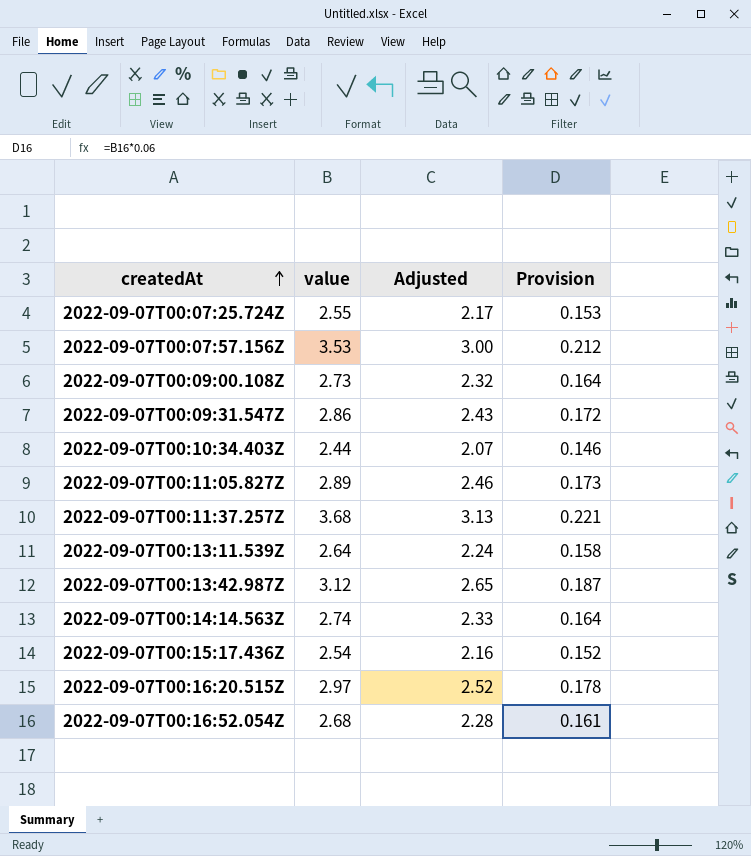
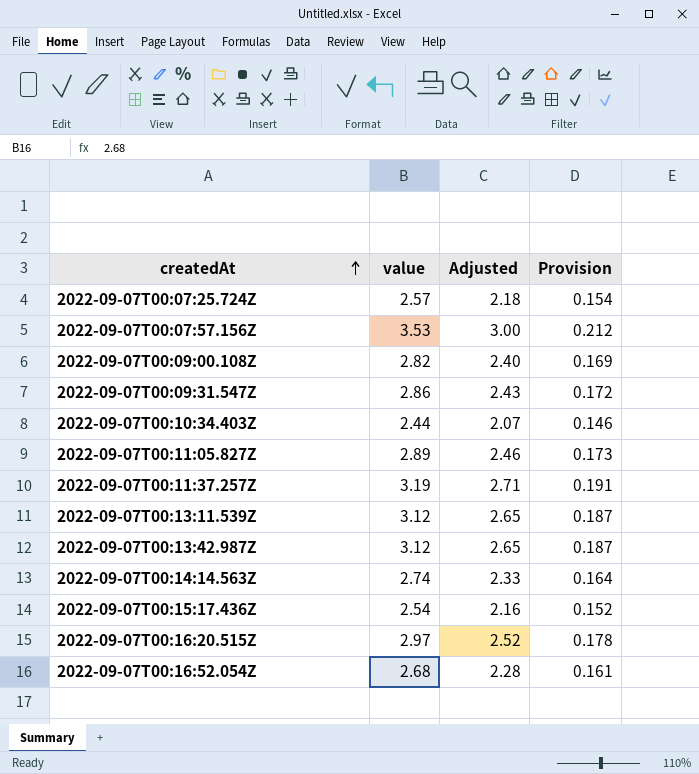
2022-09-07T00:07:25.724Z | value: 2.55 -> 2.57
2022-09-07T00:07:25.724Z | Adjusted: 2.17 -> 2.18
2022-09-07T00:07:25.724Z | Provision: 0.153 -> 0.154
2022-09-07T00:09:00.108Z | value: 2.73 -> 2.82
2022-09-07T00:09:00.108Z | Adjusted: 2.32 -> 2.40
2022-09-07T00:09:00.108Z | Provision: 0.164 -> 0.169
2022-09-07T00:11:37.257Z | value: 3.68 -> 3.19
2022-09-07T00:11:37.257Z | Adjusted: 3.13 -> 2.71
2022-09-07T00:11:37.257Z | Provision: 0.221 -> 0.191
2022-09-07T00:13:11.539Z | value: 2.64 -> 3.12
2022-09-07T00:13:11.539Z | Adjusted: 2.24 -> 2.65
2022-09-07T00:13:11.539Z | Provision: 0.158 -> 0.187

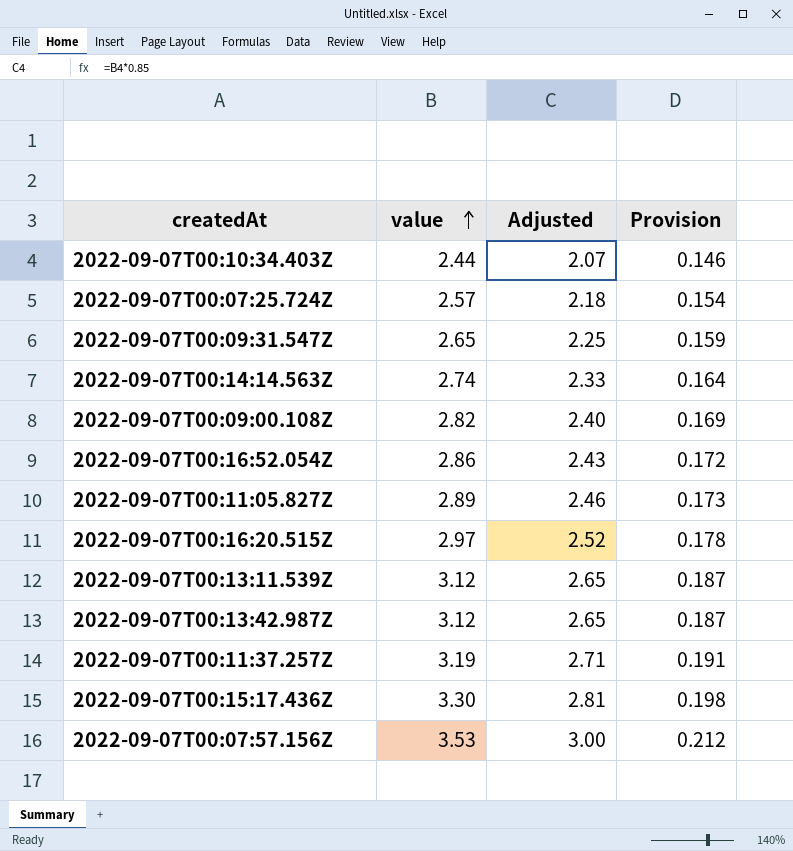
row order: createdAt ascending -> value ascending
2022-09-07T00:09:31.547Z | value: 2.86 -> 2.65
2022-09-07T00:09:31.547Z | Adjusted: 2.43 -> 2.25
2022-09-07T00:09:31.547Z | Provision: 0.172 -> 0.159
2022-09-07T00:16:52.054Z | value: 2.68 -> 2.86
2022-09-07T00:16:52.054Z | Adjusted: 2.28 -> 2.43
2022-09-07T00:16:52.054Z | Provision: 0.161 -> 0.172
2022-09-07T00:15:17.436Z | value: 2.54 -> 3.30
2022-09-07T00:15:17.436Z | Adjusted: 2.16 -> 2.81
2022-09-07T00:15:17.436Z | Provision: 0.152 -> 0.198

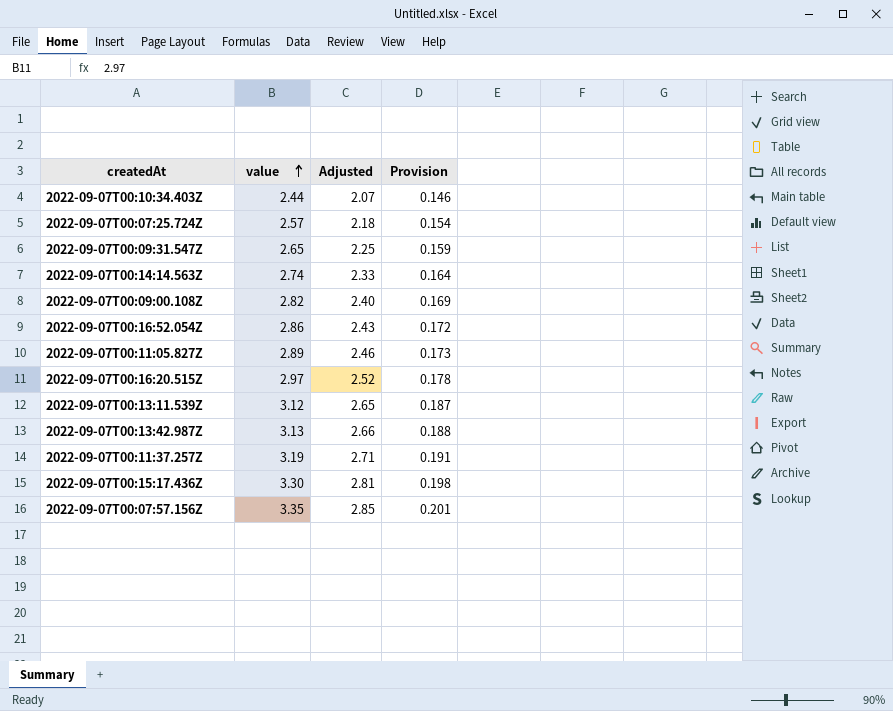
2022-09-07T00:13:42.987Z | value: 3.12 -> 3.13
2022-09-07T00:13:42.987Z | Adjusted: 2.65 -> 2.66
2022-09-07T00:13:42.987Z | Provision: 0.187 -> 0.188
2022-09-07T00:07:57.156Z | value: 3.53 -> 3.35
2022-09-07T00:07:57.156Z | Adjusted: 3.00 -> 2.85
2022-09-07T00:07:57.156Z | Provision: 0.212 -> 0.201

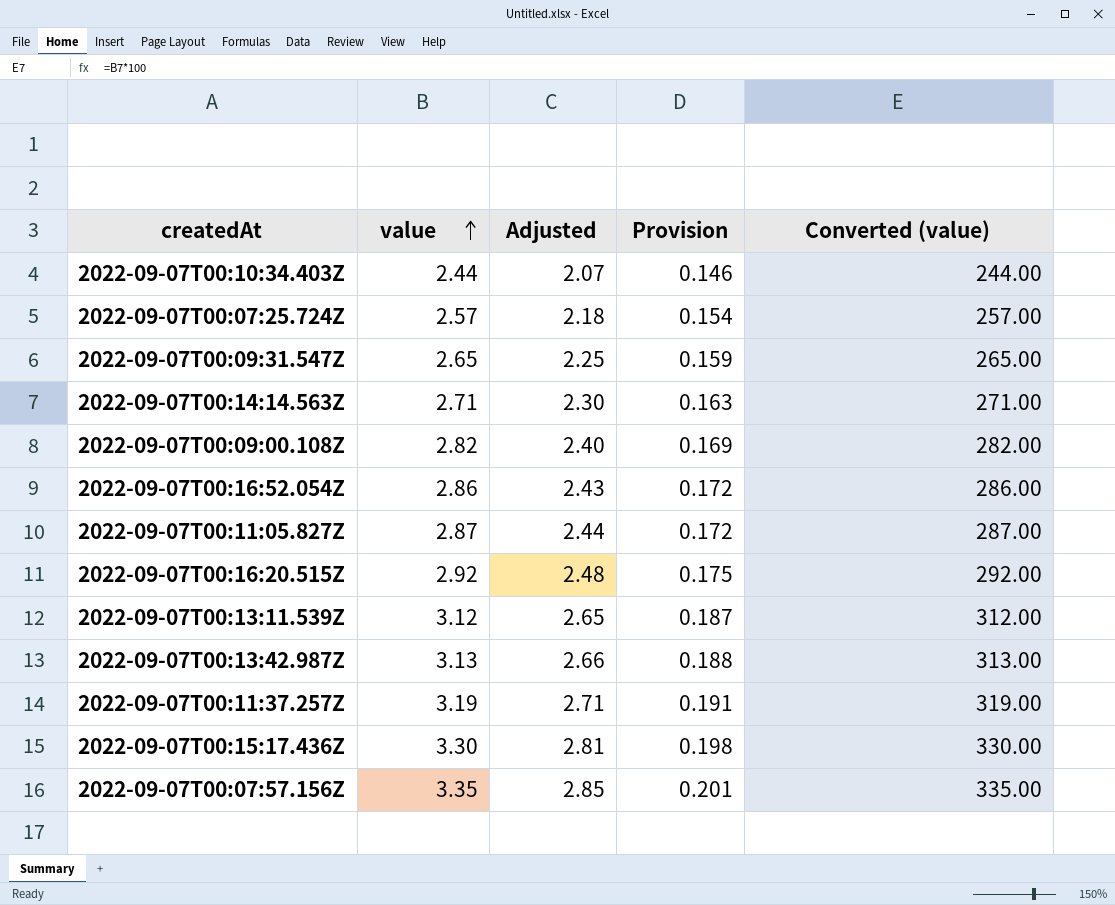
column Converted (value) | formula: none -> [value] * 100
2022-09-07T00:14:14.563Z | value: 2.74 -> 2.71
2022-09-07T00:14:14.563Z | Adjusted: 2.33 -> 2.30
2022-09-07T00:14:14.563Z | Provision: 0.164 -> 0.163
2022-09-07T00:11:05.827Z | value: 2.89 -> 2.87
2022-09-07T00:11:05.827Z | Adjusted: 2.46 -> 2.44
2022-09-07T00:11:05.827Z | Provision: 0.173 -> 0.172
2022-09-07T00:16:20.515Z | value: 2.97 -> 2.92
2022-09-07T00:16:20.515Z | Adjusted: 2.52 -> 2.48
2022-09-07T00:16:20.515Z | Provision: 0.178 -> 0.175

